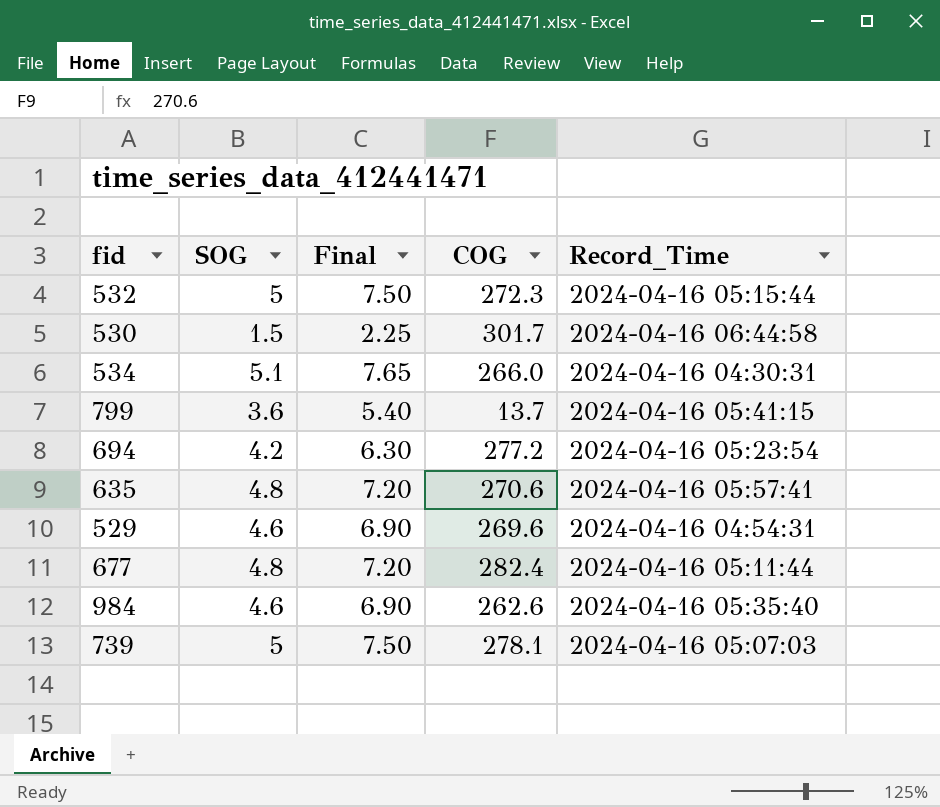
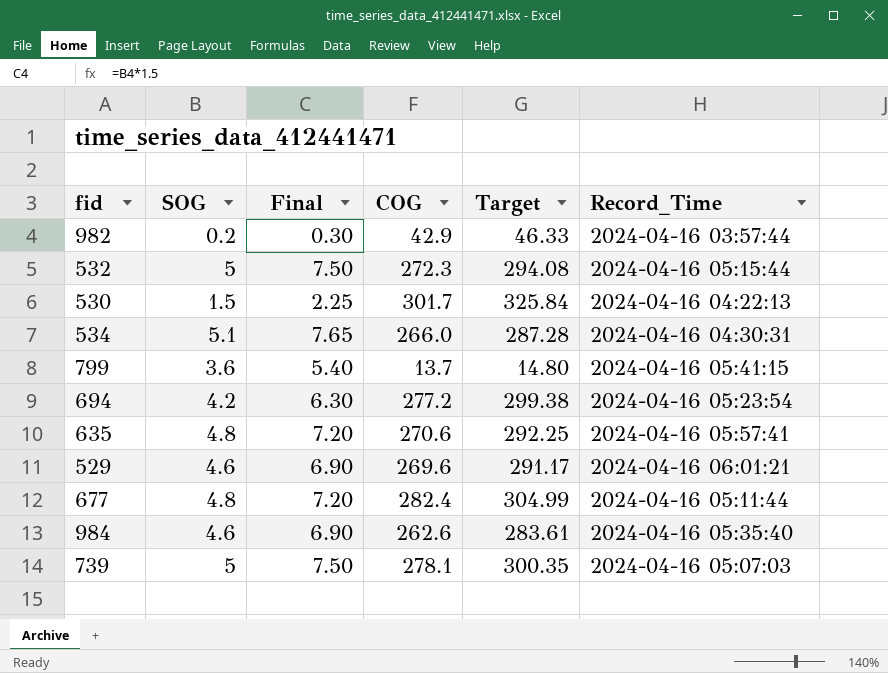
column Target | formula: none -> [COG] * 1.08
row 982: none -> 0.2 | 0.30 | 42.9 | 46.33 | 2024-04-16 03:57:44
530 | Record_Time: 2024-04-16 06:44:58 -> 2024-04-16 04:22:13
529 | Record_Time: 2024-04-16 04:54:31 -> 2024-04-16 06:01:21

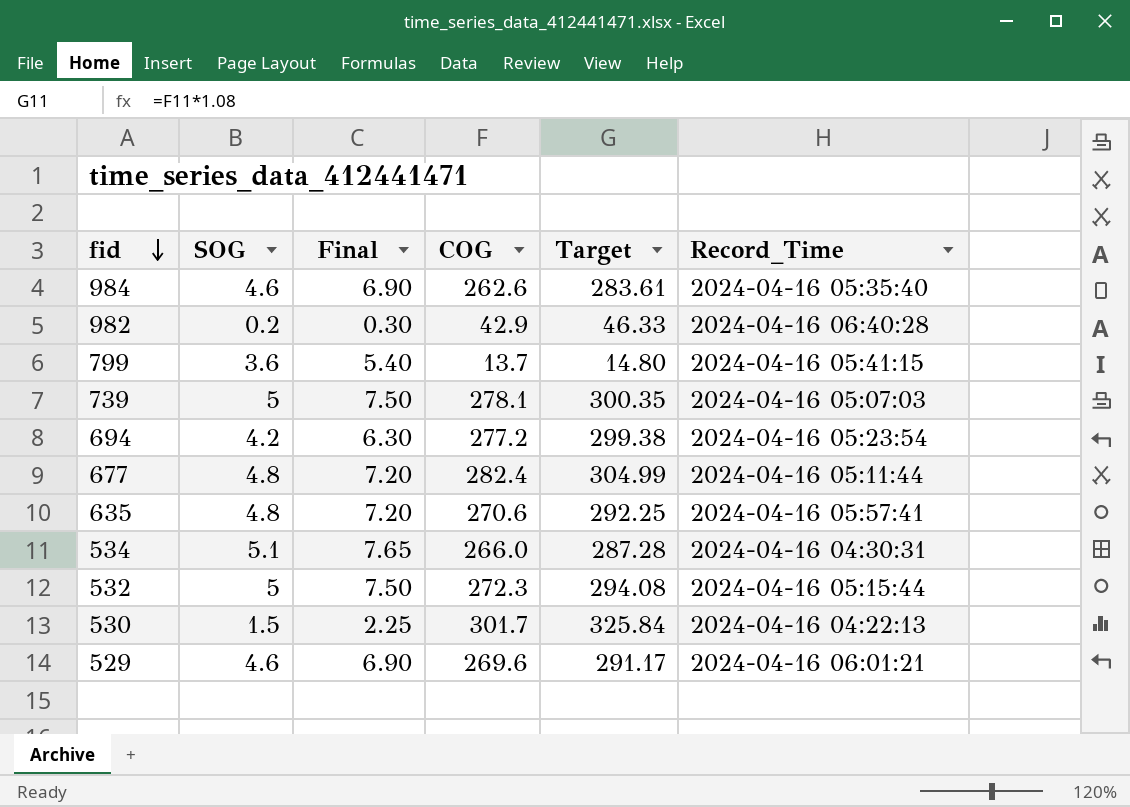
row order: none -> fid descending
982 | Record_Time: 2024-04-16 03:57:44 -> 2024-04-16 06:40:28

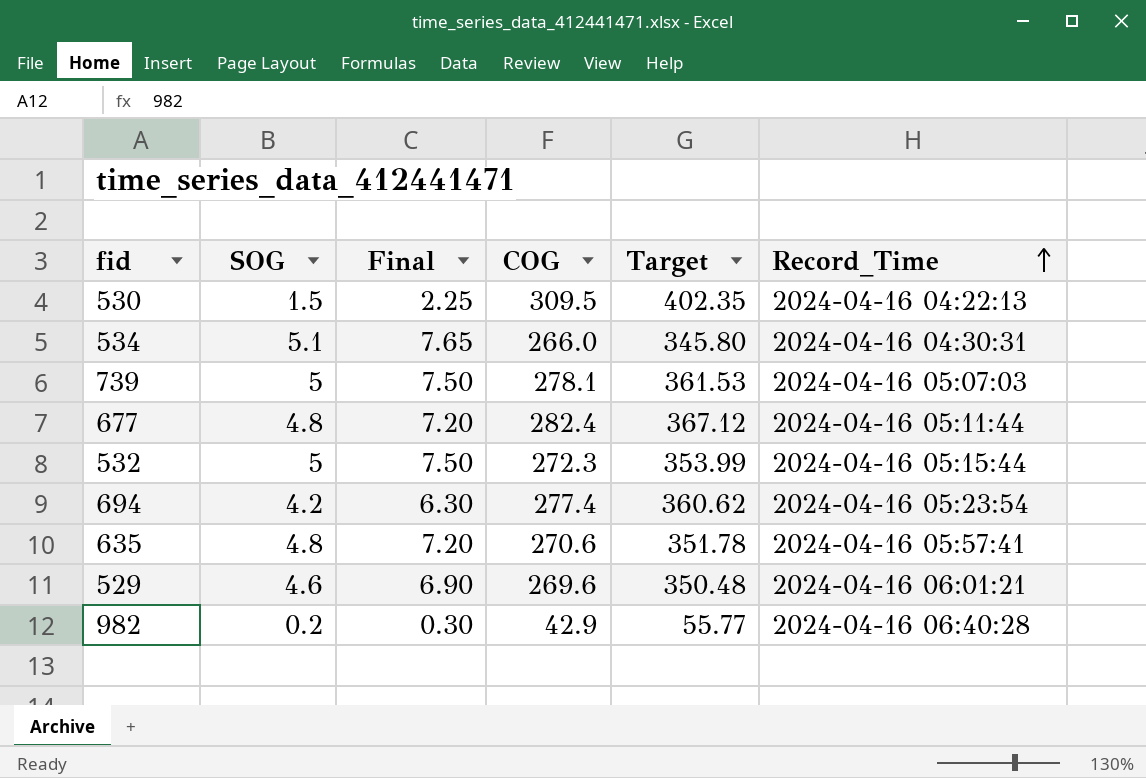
row order: fid descending -> Record_Time ascending
column Target | formula: [COG] * 1.08 -> [COG] * 1.3
row 984: 4.6 | 6.90 | 262.6 | 283.61 | 2024-04-16 05:35:40 -> none
row 799: 3.6 | 5.40 | 13.7 | 14.80 | 2024-04-16 05:41:15 -> none
530 | COG: 301.7 -> 309.5
694 | COG: 277.2 -> 277.4

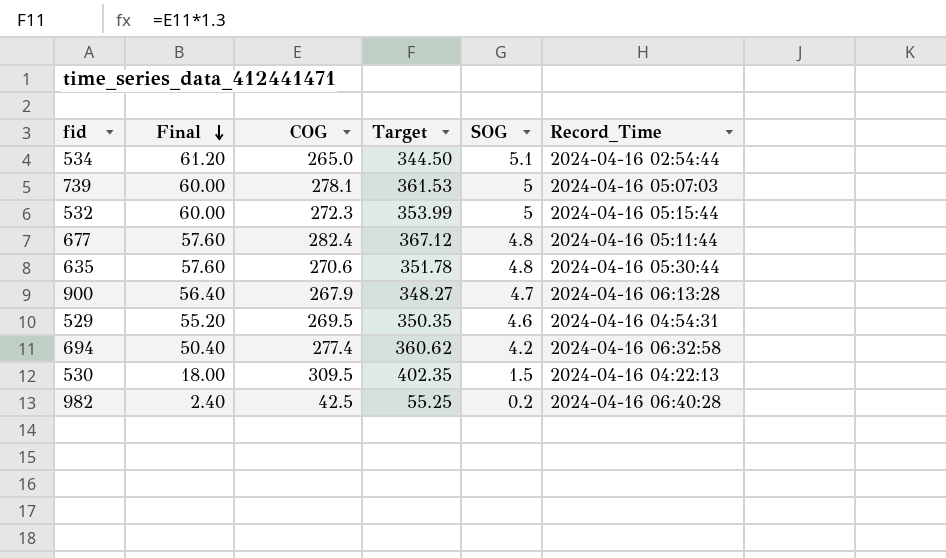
row order: Record_Time ascending -> Final descending
column Final | formula: [SOG] * 1.5 -> [SOG] * 12
column SOG | position: 2 -> 5
534 | COG: 266.0 -> 265.0
534 | Target: 345.80 -> 344.50
534 | Record_Time: 2024-04-16 04:30:31 -> 2024-04-16 02:54:44
635 | Record_Time: 2024-04-16 05:57:41 -> 2024-04-16 05:30:44
row 900: none -> 56.40 | 267.9 | 348.27 | 4.7 | 2024-04-16 06:13:28
529 | COG: 269.6 -> 269.5
529 | Target: 350.48 -> 350.35
529 | Record_Time: 2024-04-16 06:01:21 -> 2024-04-16 04:54:31
694 | Record_Time: 2024-04-16 05:23:54 -> 2024-04-16 06:32:58
982 | COG: 42.9 -> 42.5
982 | Target: 55.77 -> 55.25

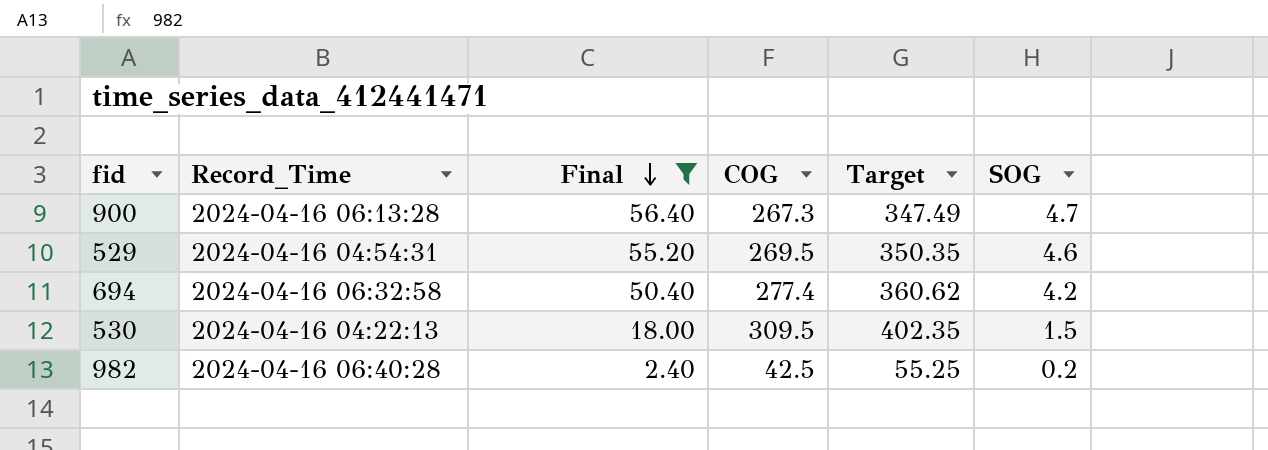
filter: none -> Final <= 56.40
column Record_Time | position: 6 -> 2
900 | COG: 267.9 -> 267.3
900 | Target: 348.27 -> 347.49

